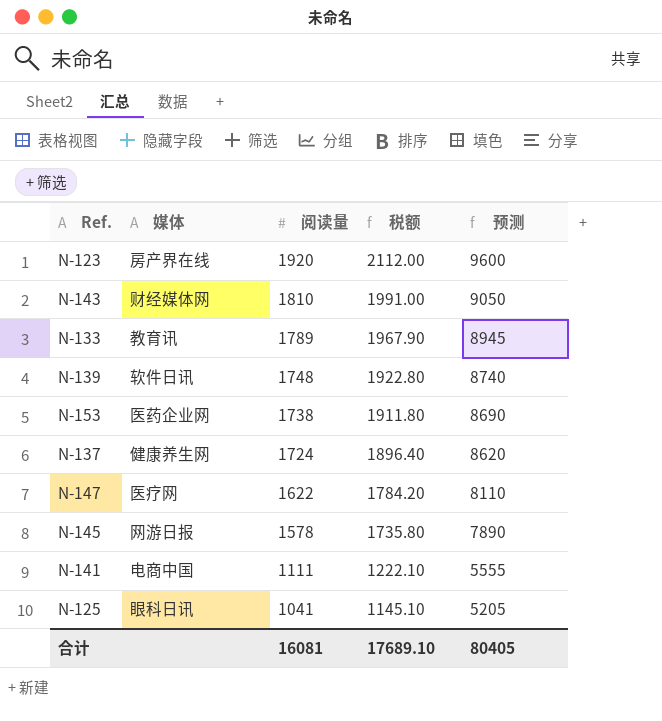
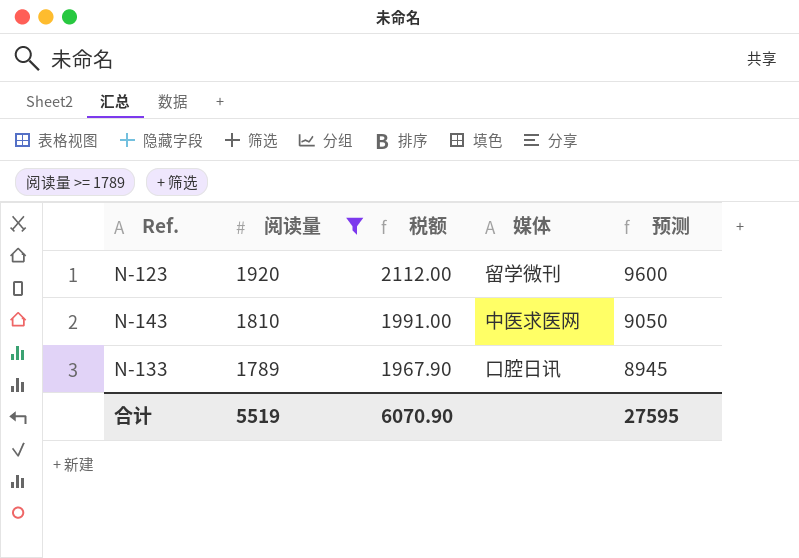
filter: none -> 阅读量 >= 1789
column 媒体 | position: 2 -> 4
N-123 | 媒体: 房产界在线 -> 留学微刊
N-143 | 媒体: 财经媒体网 -> 中医求医网
N-133 | 媒体: 教育讯 -> 口腔日讯
合计 | 阅读量: 16081 -> 5519
合计 | 税额: 17689.10 -> 6070.90
合计 | 预测: 80405 -> 27595

